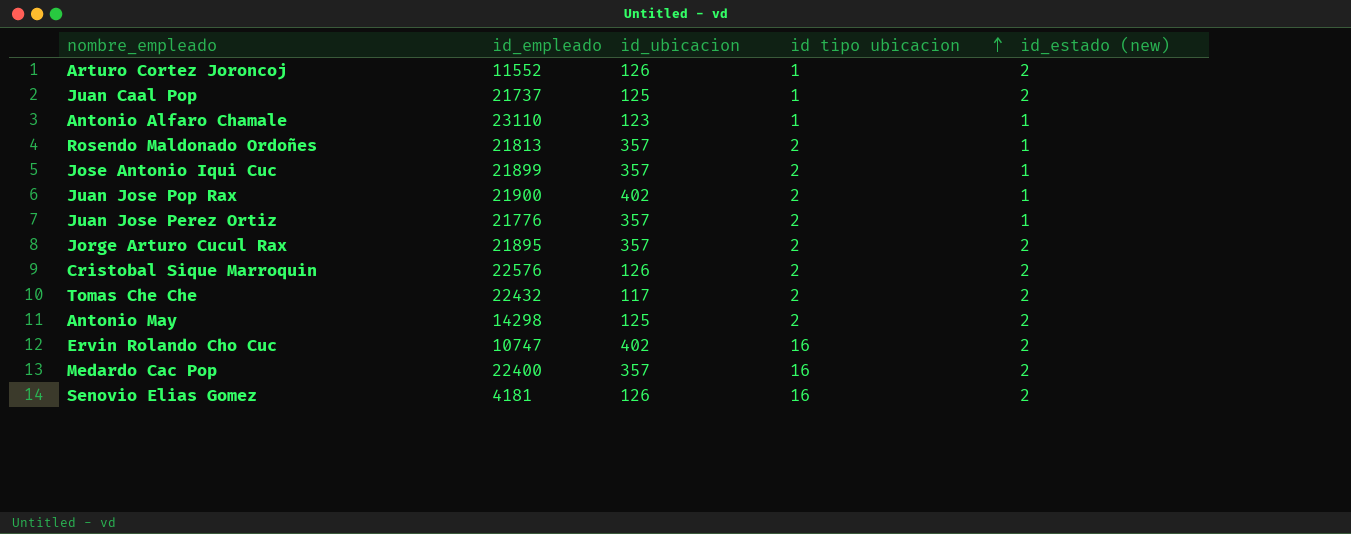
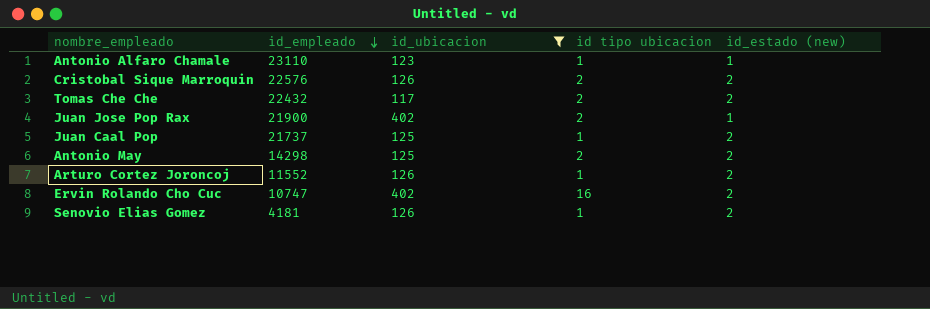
filter: none -> id_ubicacion != 357
row order: id tipo ubicacion ascending -> id_empleado descending
Senovio Elias Gomez | id tipo ubicacion: 16 -> 1

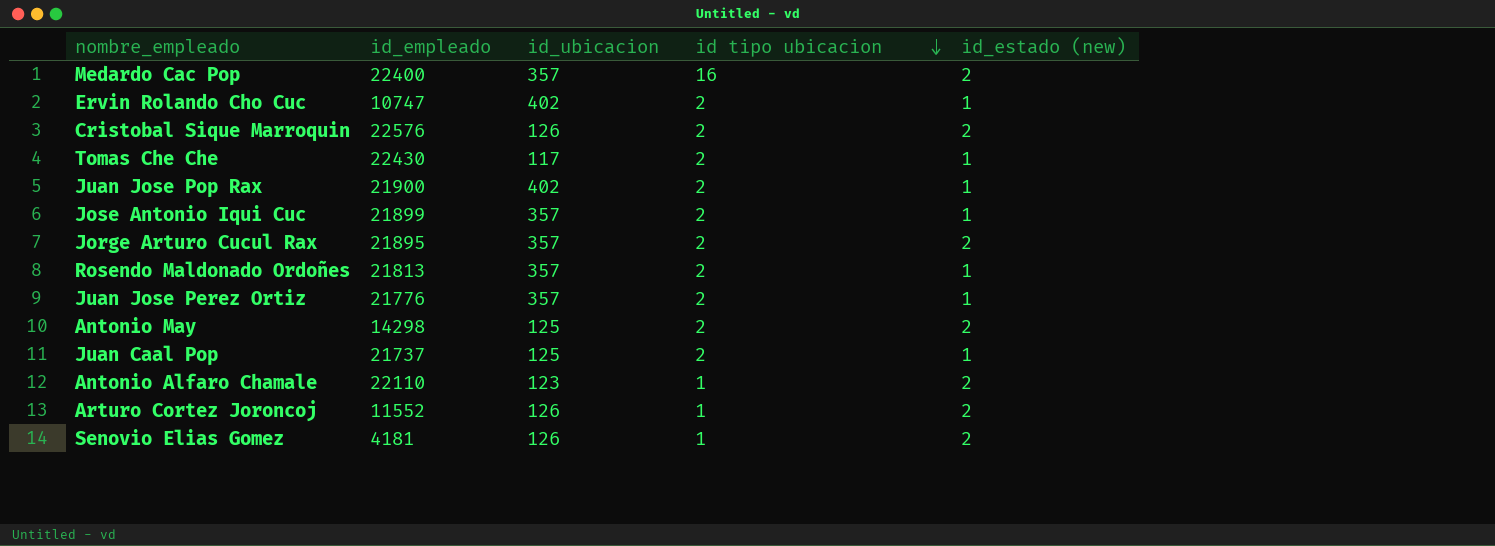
filter: id_ubicacion != 357 -> none
row order: id_empleado descending -> id tipo ubicacion descending
Ervin Rolando Cho Cuc | id tipo ubicacion: 16 -> 2
Ervin Rolando Cho Cuc | id_estado (new): 2 -> 1
Tomas Che Che | id_empleado: 22432 -> 22430
Tomas Che Che | id_estado (new): 2 -> 1
Juan Caal Pop | id tipo ubicacion: 1 -> 2
Juan Caal Pop | id_estado (new): 2 -> 1
Antonio Alfaro Chamale | id_empleado: 23110 -> 22110
Antonio Alfaro Chamale | id_estado (new): 1 -> 2

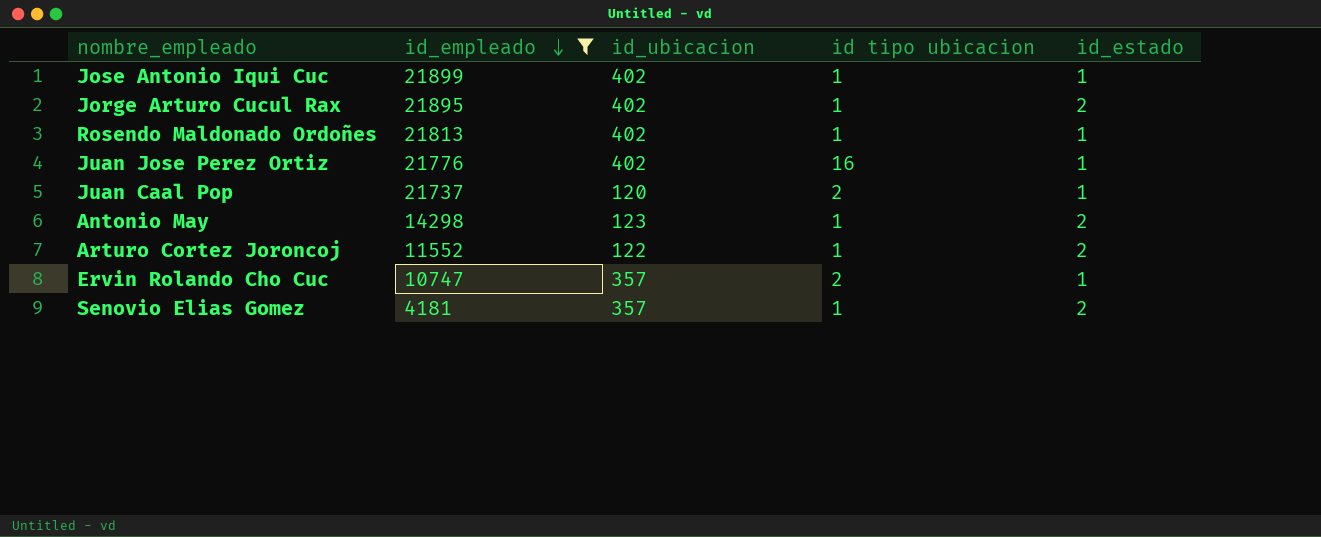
filter: none -> id_empleado <= 21899
row order: id tipo ubicacion descending -> id_empleado descending
column name: id_estado (new) -> id_estado
Jose Antonio Iqui Cuc | id_ubicacion: 357 -> 402
Jose Antonio Iqui Cuc | id tipo ubicacion: 2 -> 1
Jorge Arturo Cucul Rax | id_ubicacion: 357 -> 402
Jorge Arturo Cucul Rax | id tipo ubicacion: 2 -> 1
Rosendo Maldonado Ordoñes | id_ubicacion: 357 -> 402
Rosendo Maldonado Ordoñes | id tipo ubicacion: 2 -> 1
Juan Jose Perez Ortiz | id_ubicacion: 357 -> 402
Juan Jose Perez Ortiz | id tipo ubicacion: 2 -> 16
Juan Caal Pop | id_ubicacion: 125 -> 120
Antonio May | id_ubicacion: 125 -> 123
Antonio May | id tipo ubicacion: 2 -> 1
Arturo Cortez Joroncoj | id_ubicacion: 126 -> 122
Ervin Rolando Cho Cuc | id_ubicacion: 402 -> 357
Senovio Elias Gomez | id_ubicacion: 126 -> 357

